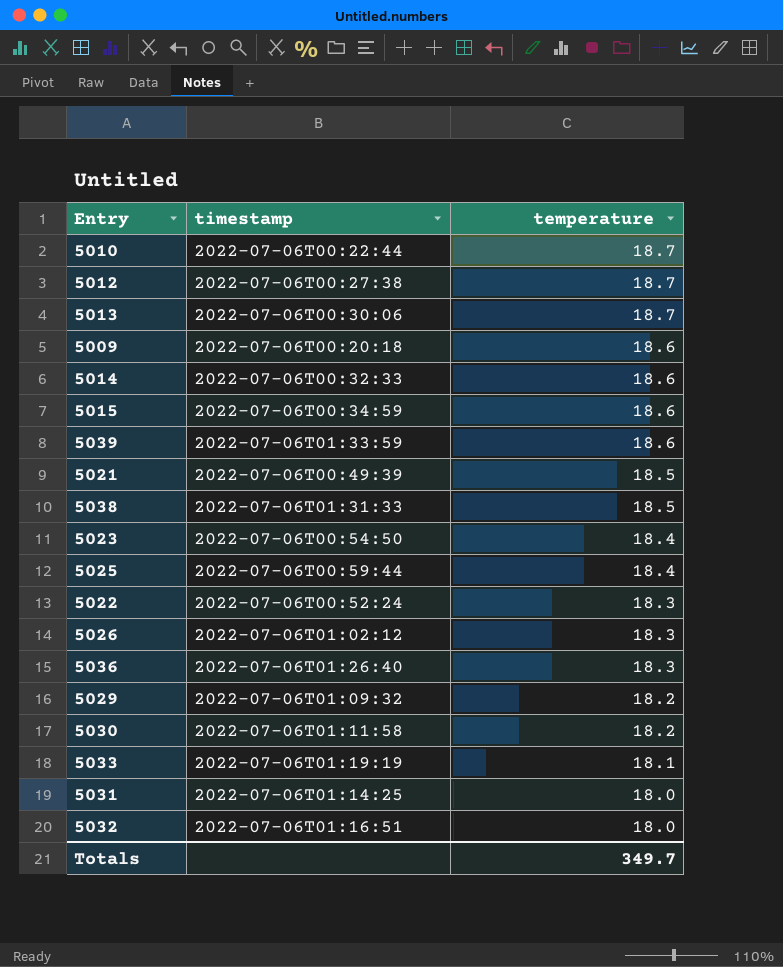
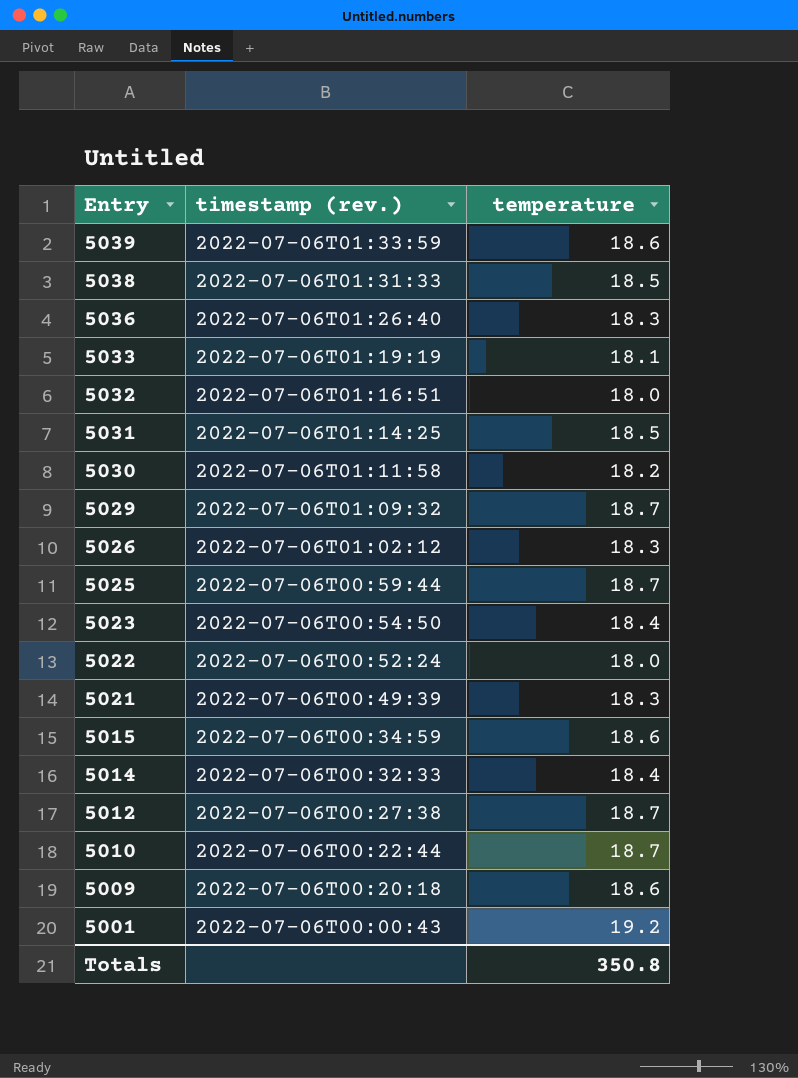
row order: temperature descending -> Entry descending
column name: timestamp -> timestamp (rev.)
row 5013: 2022-07-06T00:30:06 | 18.7 -> none
5031 | temperature: 18.0 -> 18.5
5029 | temperature: 18.2 -> 18.7
5025 | temperature: 18.4 -> 18.7
5022 | temperature: 18.3 -> 18.0
5021 | temperature: 18.5 -> 18.3
5014 | temperature: 18.6 -> 18.4
row 5001: none -> 2022-07-06T00:00:43 | 19.2
Totals | temperature: 349.7 -> 350.8

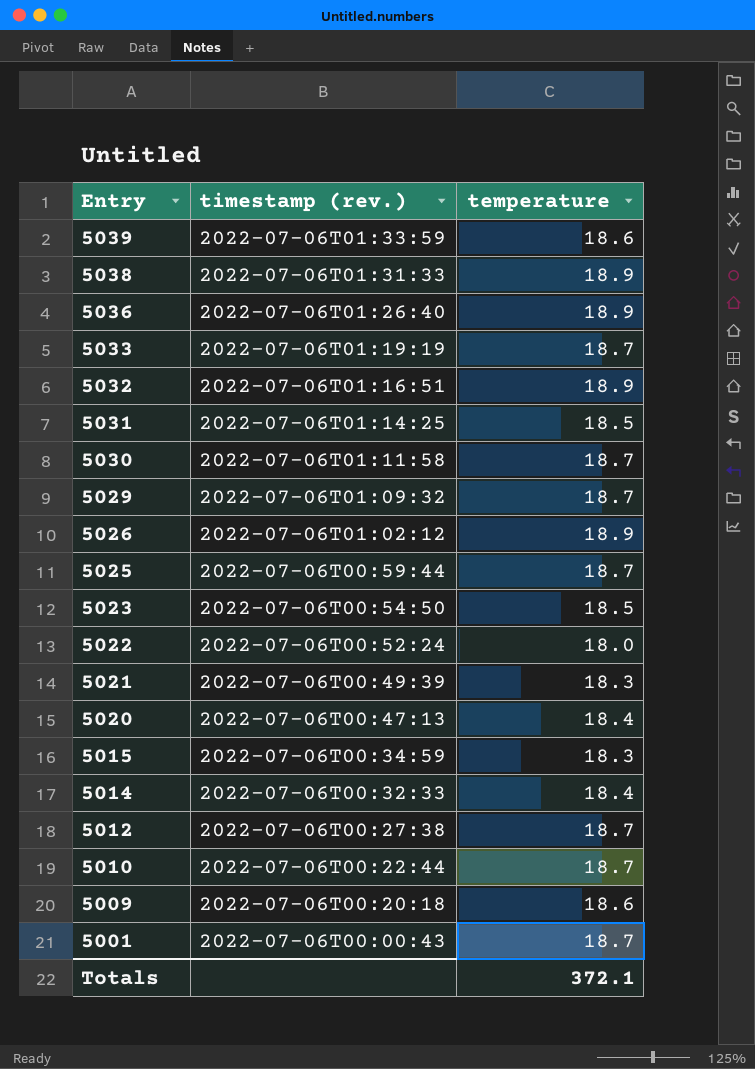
5038 | temperature: 18.5 -> 18.9
5036 | temperature: 18.3 -> 18.9
5033 | temperature: 18.1 -> 18.7
5032 | temperature: 18.0 -> 18.9
5030 | temperature: 18.2 -> 18.7
5026 | temperature: 18.3 -> 18.9
5023 | temperature: 18.4 -> 18.5
row 5020: none -> 2022-07-06T00:47:13 | 18.4
5015 | temperature: 18.6 -> 18.3
5001 | temperature: 19.2 -> 18.7
Totals | temperature: 350.8 -> 372.1

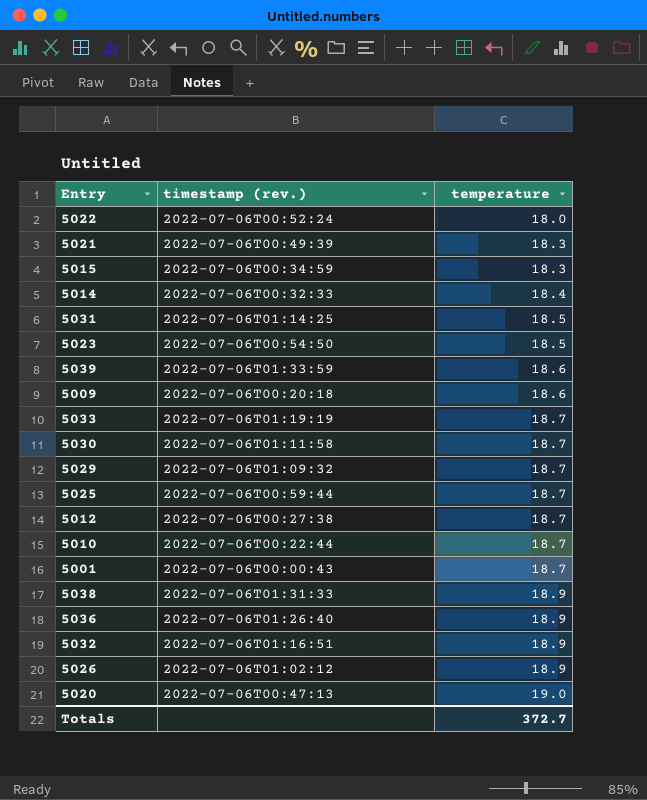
row order: Entry descending -> temperature ascending
5020 | temperature: 18.4 -> 19.0
Totals | temperature: 372.1 -> 372.7

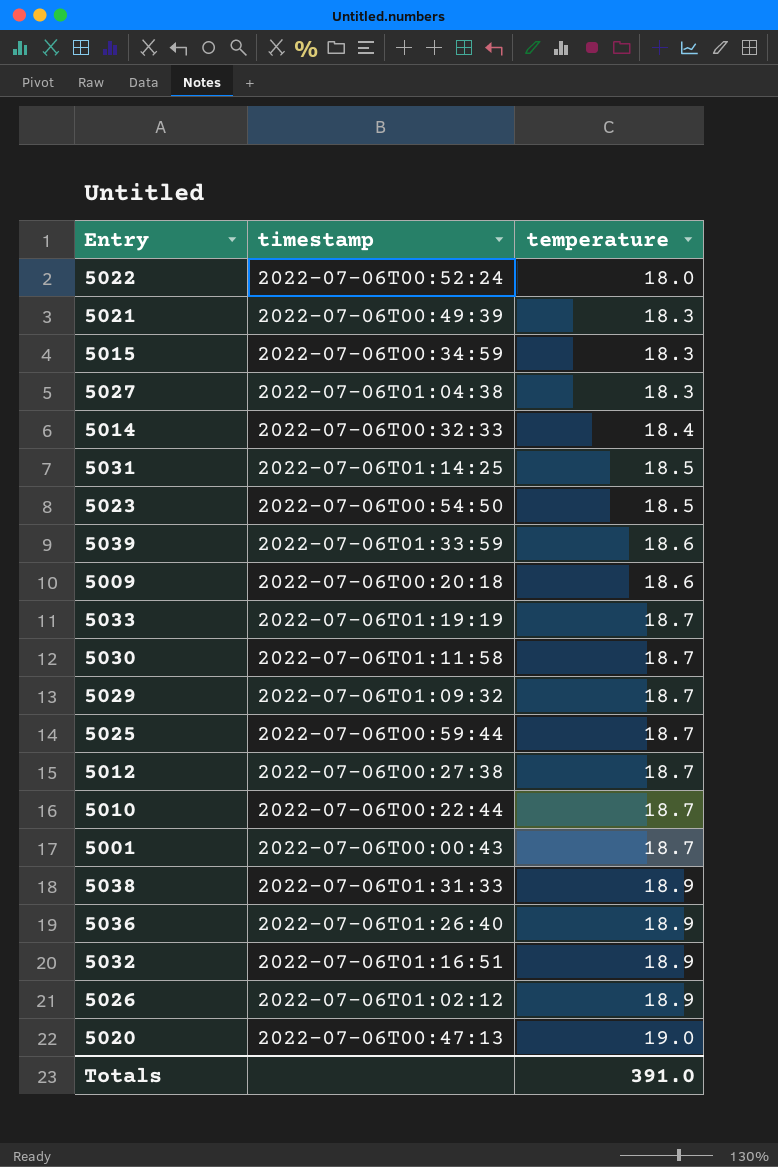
column name: timestamp (rev.) -> timestamp
row 5027: none -> 2022-07-06T01:04:38 | 18.3
Totals | temperature: 372.7 -> 391.0

